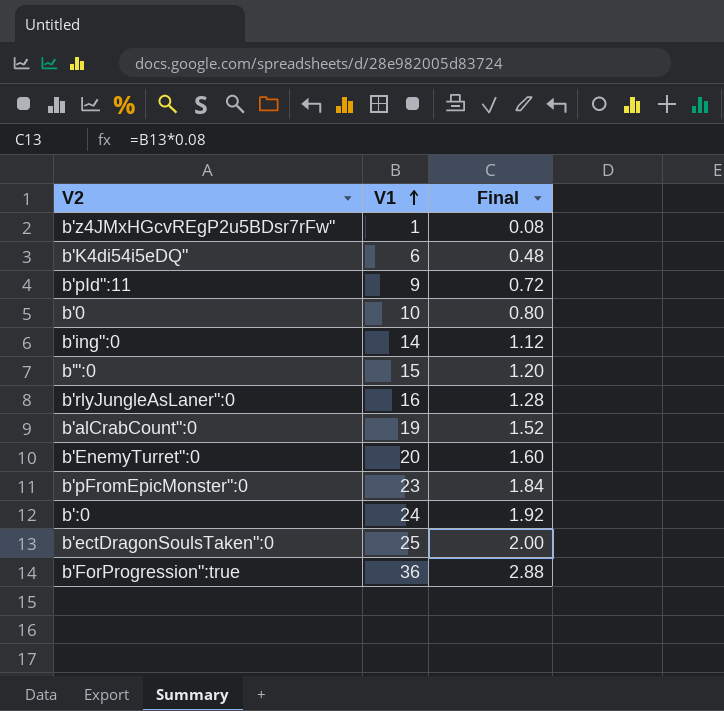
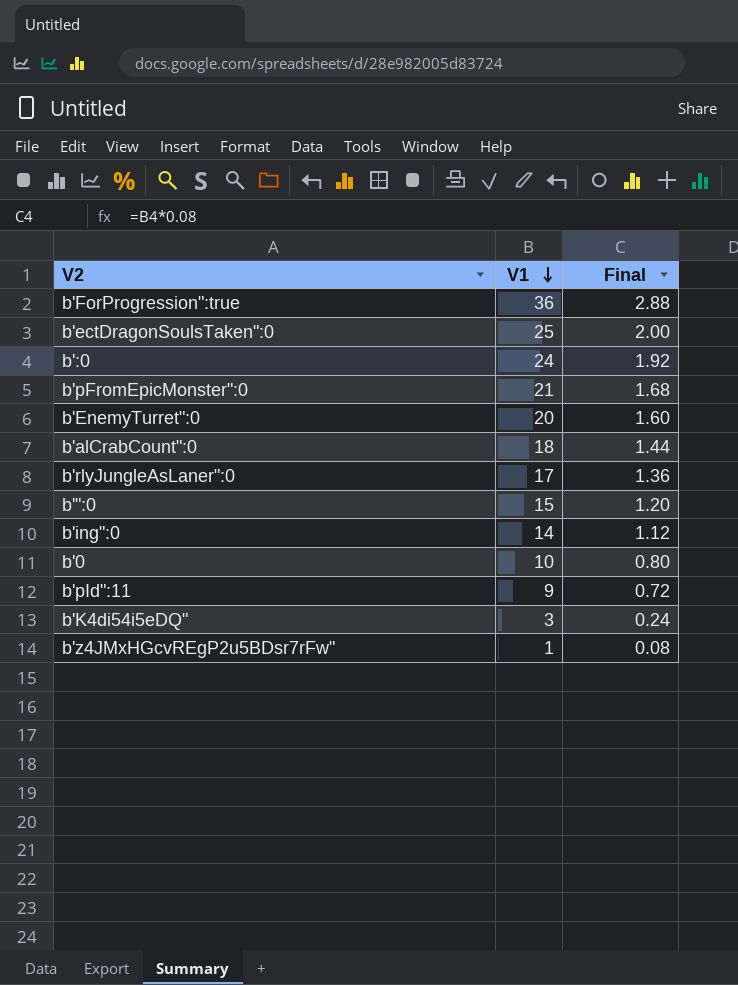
row order: V1 ascending -> V1 descending
b'pFromEpicMonster":0 | V1: 23 -> 21
b'pFromEpicMonster":0 | Final: 1.84 -> 1.68
b'alCrabCount":0 | V1: 19 -> 18
b'alCrabCount":0 | Final: 1.52 -> 1.44
b'rlyJungleAsLaner":0 | V1: 16 -> 17
b'rlyJungleAsLaner":0 | Final: 1.28 -> 1.36
b'K4di54i5eDQ" | V1: 6 -> 3
b'K4di54i5eDQ" | Final: 0.48 -> 0.24

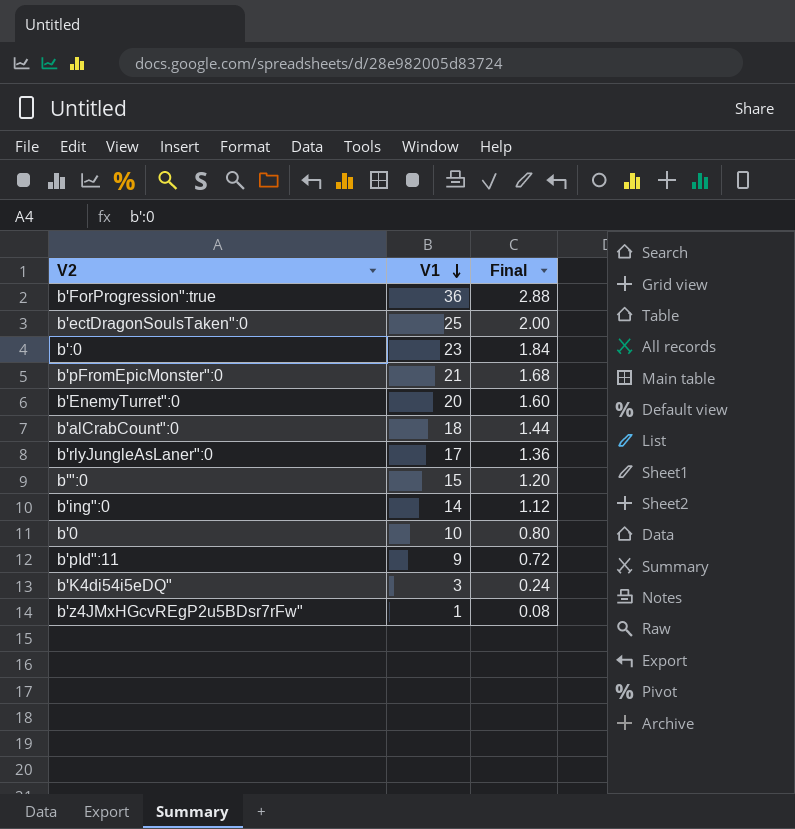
b':0 | V1: 24 -> 23
b':0 | Final: 1.92 -> 1.84

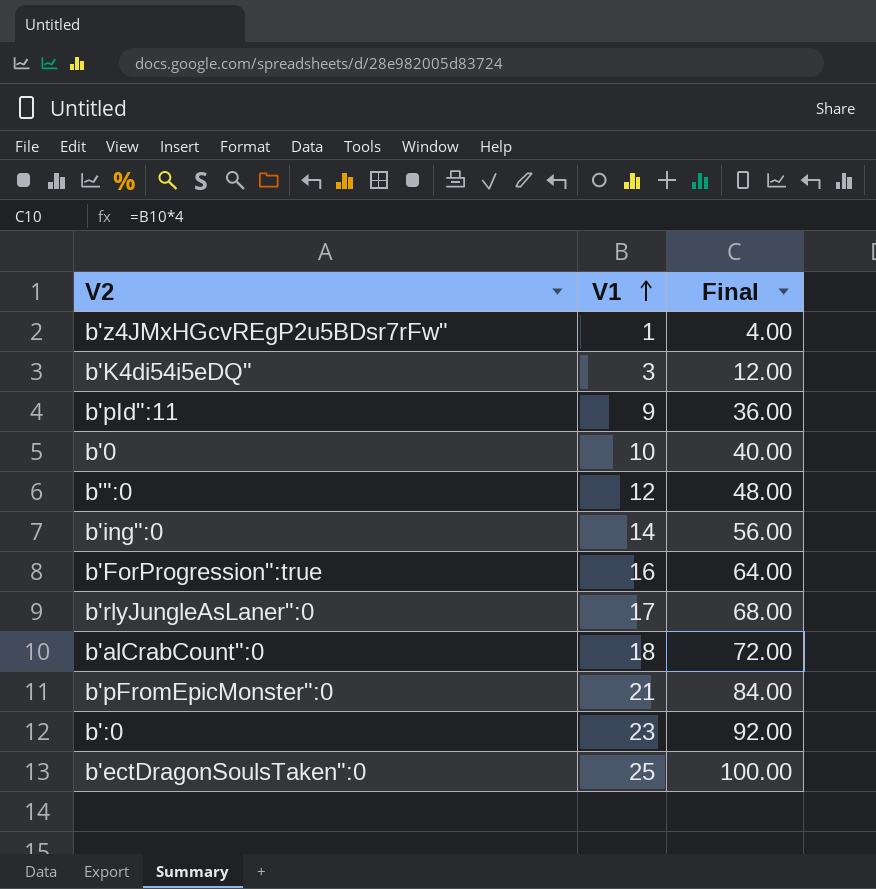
row order: V1 descending -> V1 ascending
column Final | formula: [V1] * 0.08 -> [V1] * 4
row b'EnemyTurret":0: 20 | 1.60 -> none
b'":0 | V1: 15 -> 12
b'ForProgression":true | V1: 36 -> 16

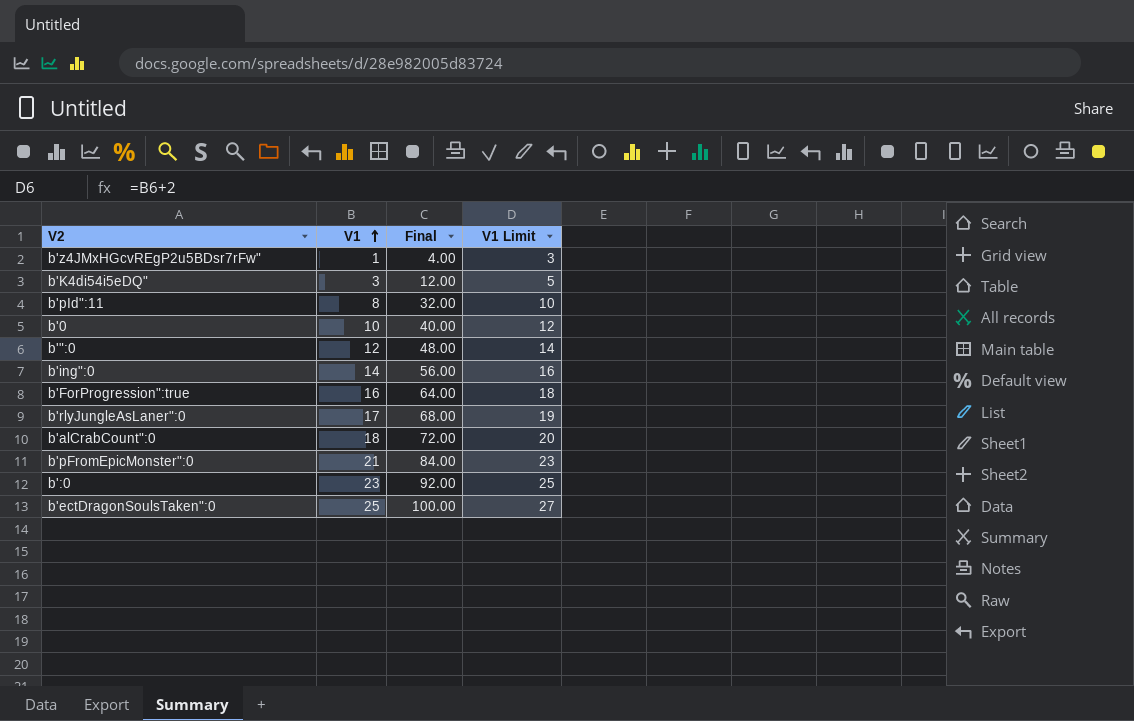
column V1 Limit | formula: none -> [V1] + 2
b'pId":11 | V1: 9 -> 8
b'pId":11 | Final: 36.00 -> 32.00

